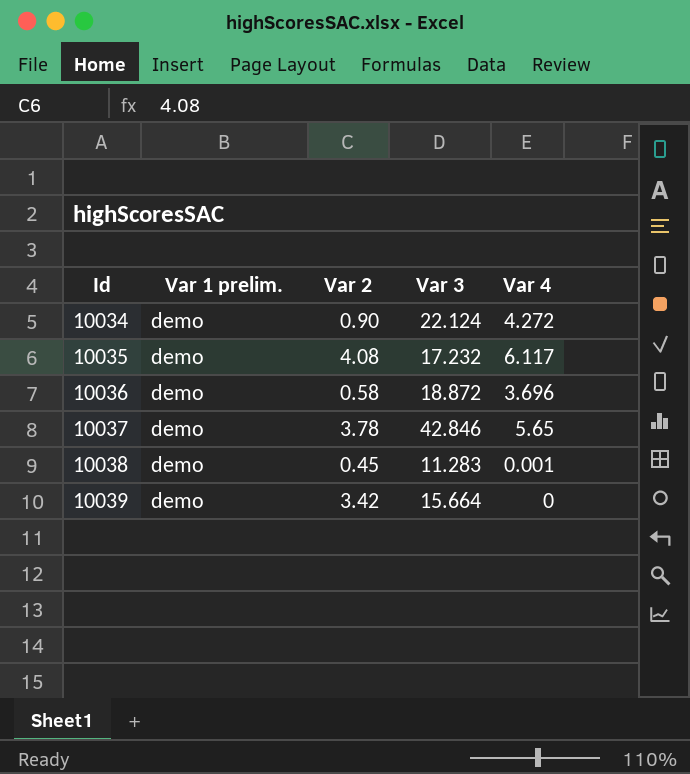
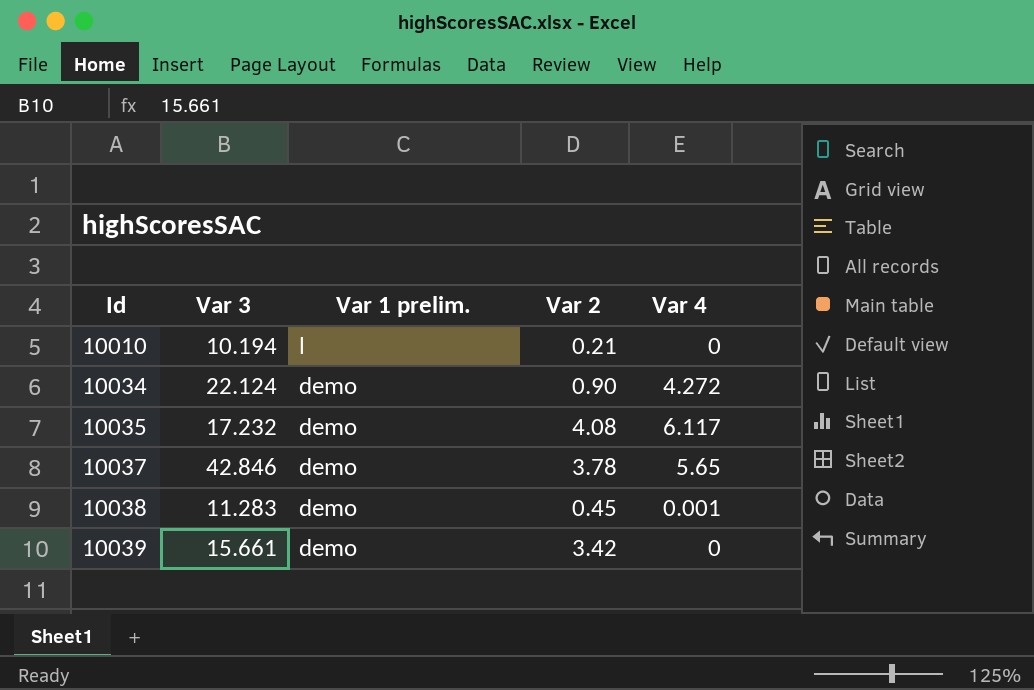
column Var 3 | position: 4 -> 2
row 10036: demo | 0.58 | 18.872 | 3.696 -> none
row 10010: none -> 10.194 | l | 0.21 | 0
10039 | Var 3: 15.664 -> 15.661

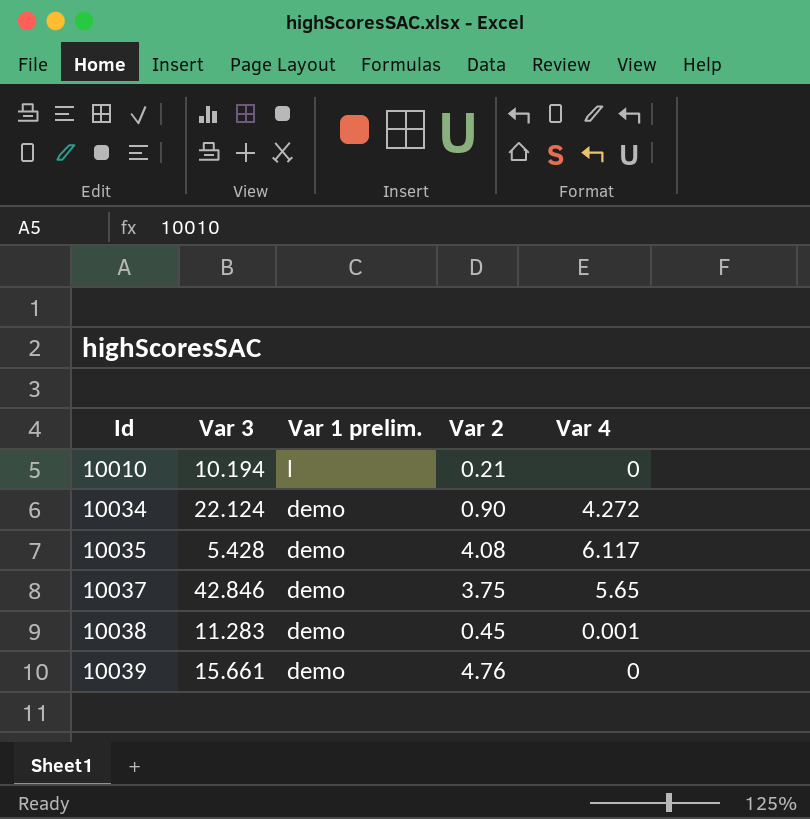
10035 | Var 3: 17.232 -> 5.428
10037 | Var 2: 3.78 -> 3.75
10039 | Var 2: 3.42 -> 4.76

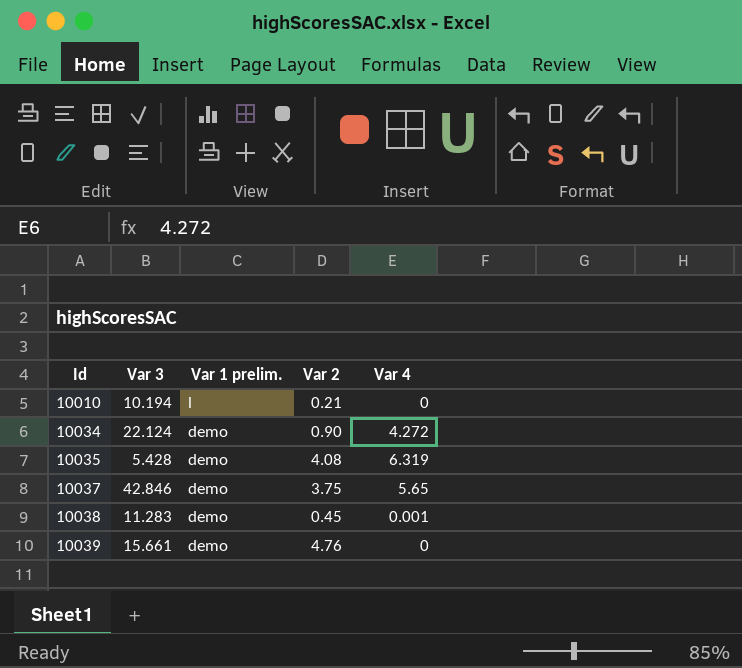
10035 | Var 4: 6.117 -> 6.319

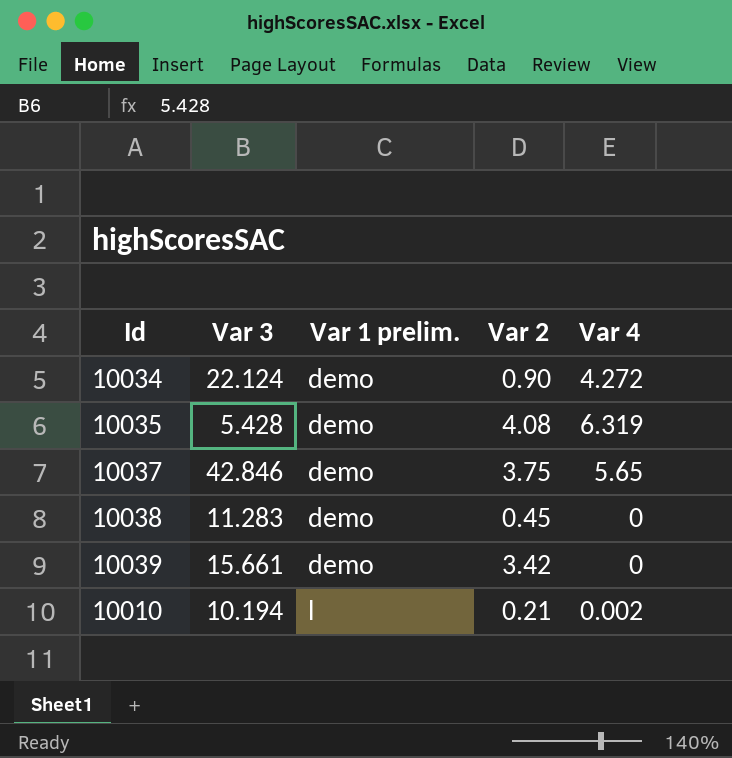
row order: Id ascending -> Var 1 prelim. ascending
10038 | Var 4: 0.001 -> 0
10039 | Var 2: 4.76 -> 3.42
10010 | Var 4: 0 -> 0.002

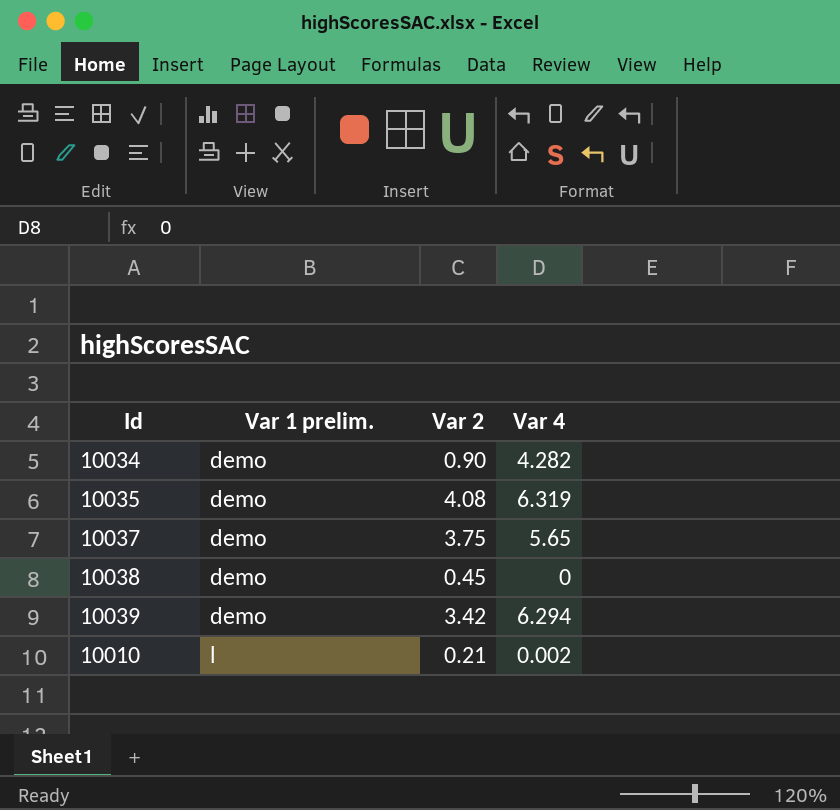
column Var 3 | position: 2 -> none
10034 | Var 4: 4.272 -> 4.282
10039 | Var 4: 0 -> 6.294

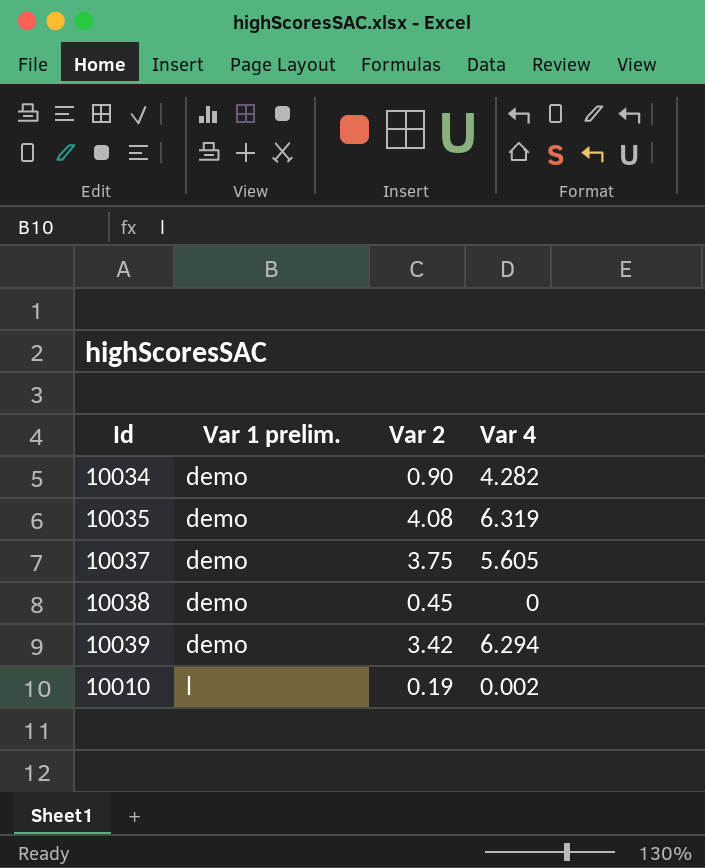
10037 | Var 4: 5.65 -> 5.605
10010 | Var 2: 0.21 -> 0.19

